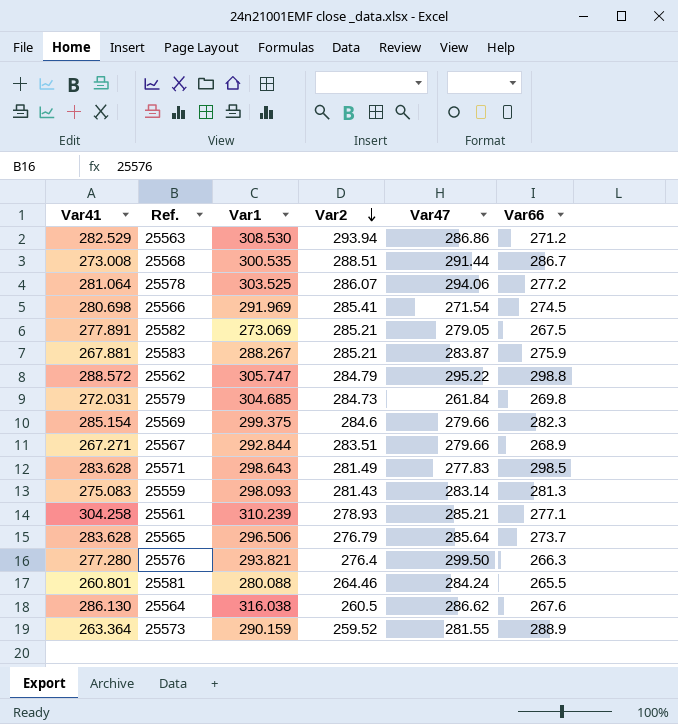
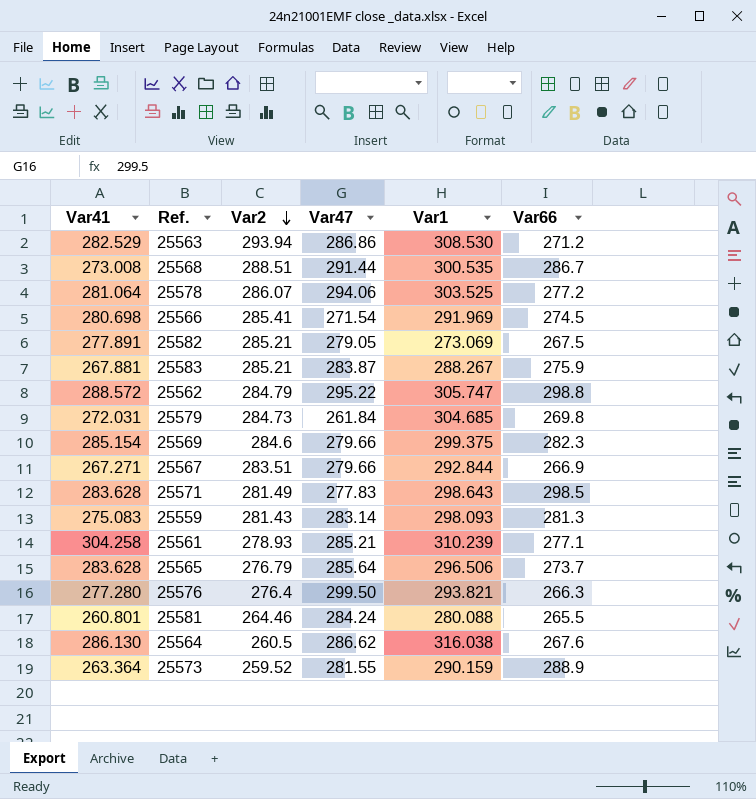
column Var1 | position: 3 -> 5
25567 | Var66: 268.9 -> 266.9

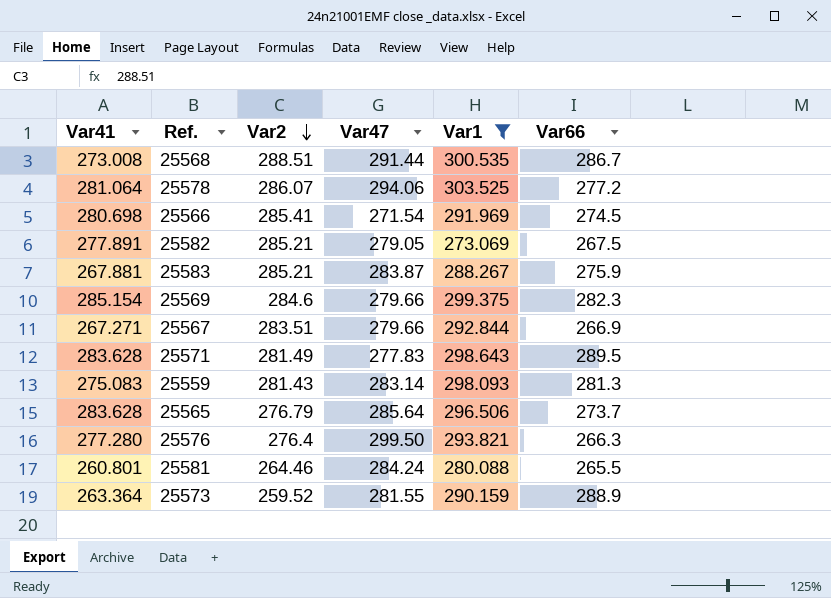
filter: none -> Var1 <= 303.525
25571 | Var66: 298.5 -> 289.5

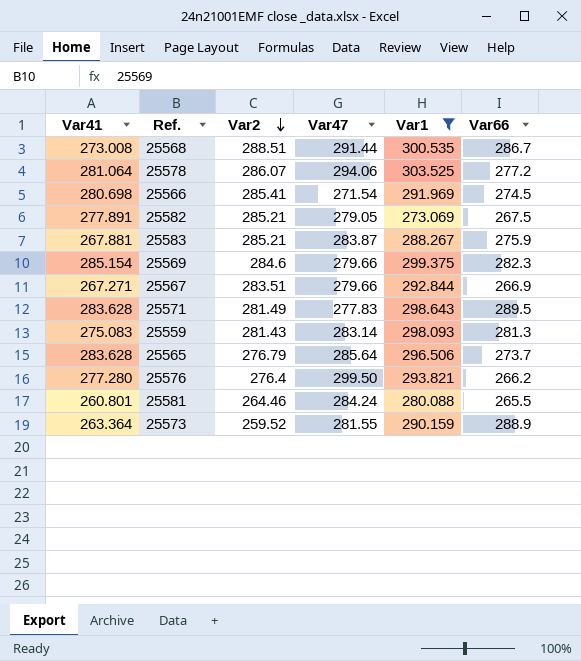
25576 | Var66: 266.3 -> 266.2

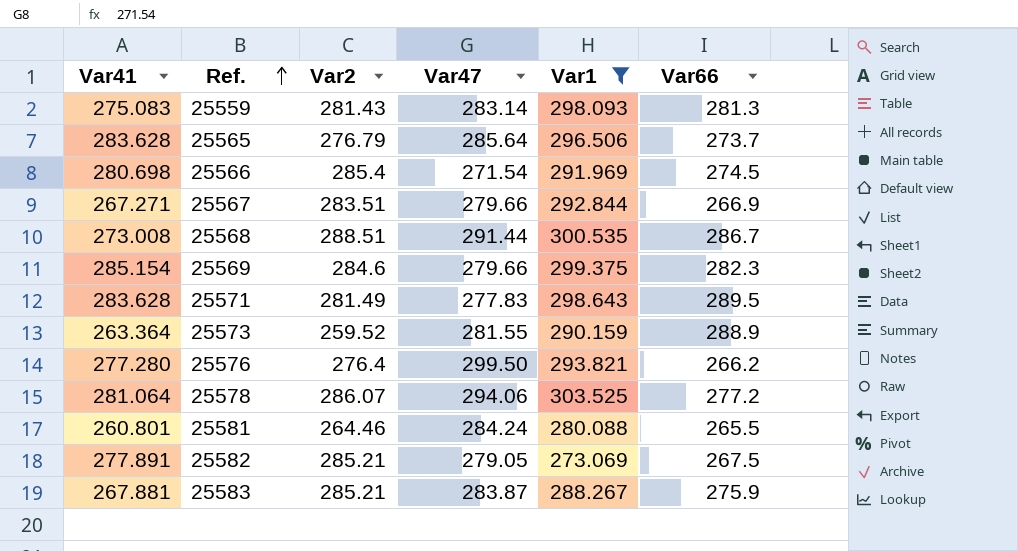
row order: Var2 descending -> Ref. ascending
25566 | Var2: 285.41 -> 285.4

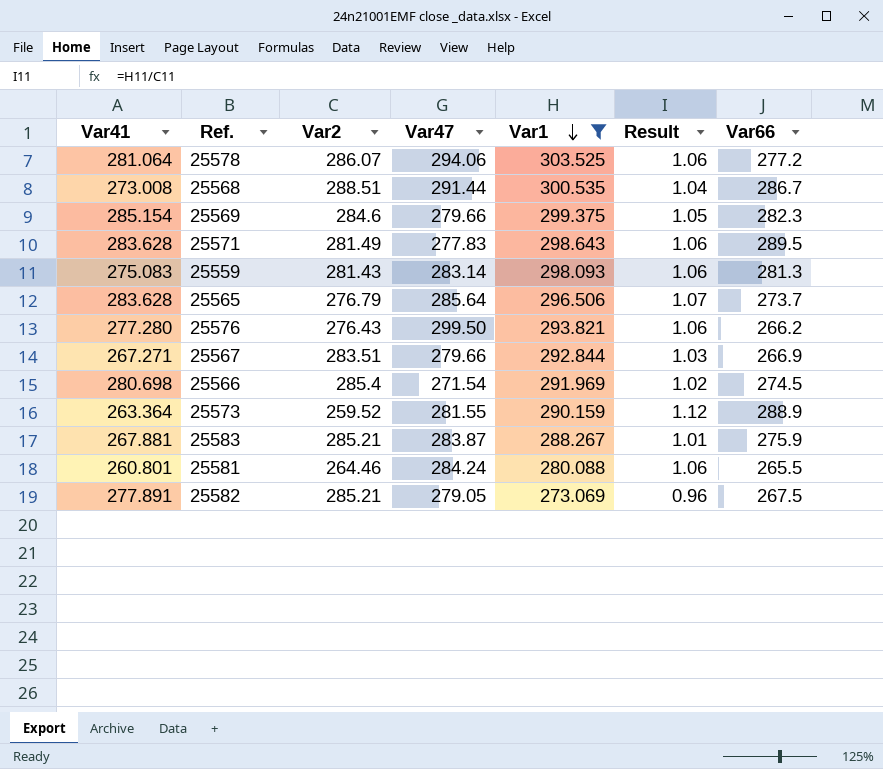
row order: Ref. ascending -> Var1 descending
column Result | formula: none -> [Var1] / [Var2]
25576 | Var2: 276.4 -> 276.43

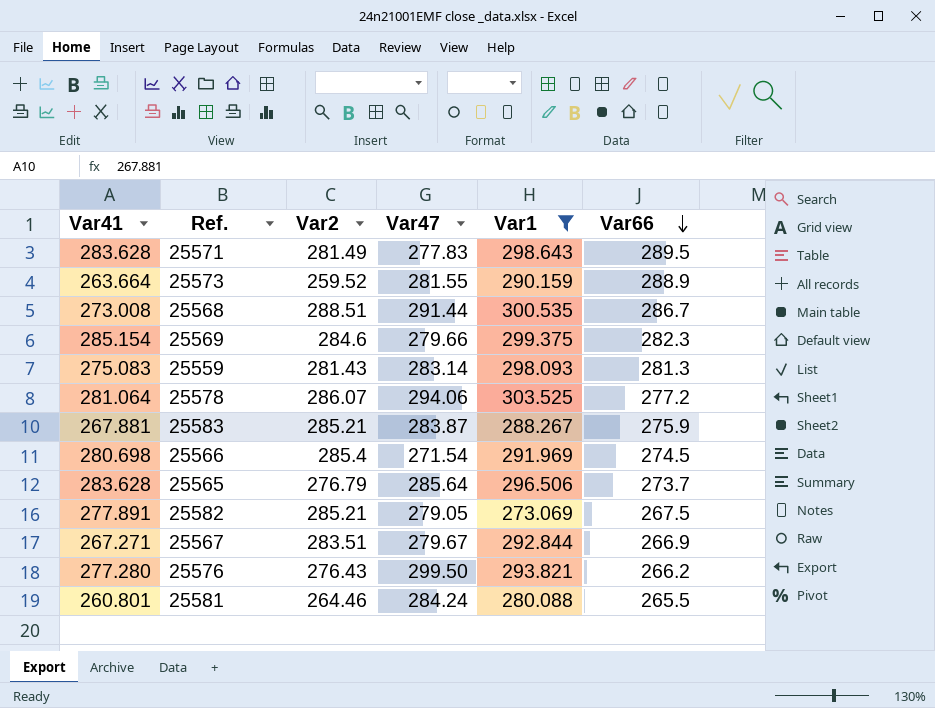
row order: Var1 descending -> Var66 descending
column Result | formula: [Var1] / [Var2] -> none
25573 | Var41: 263.364 -> 263.664
25567 | Var47: 279.66 -> 279.67

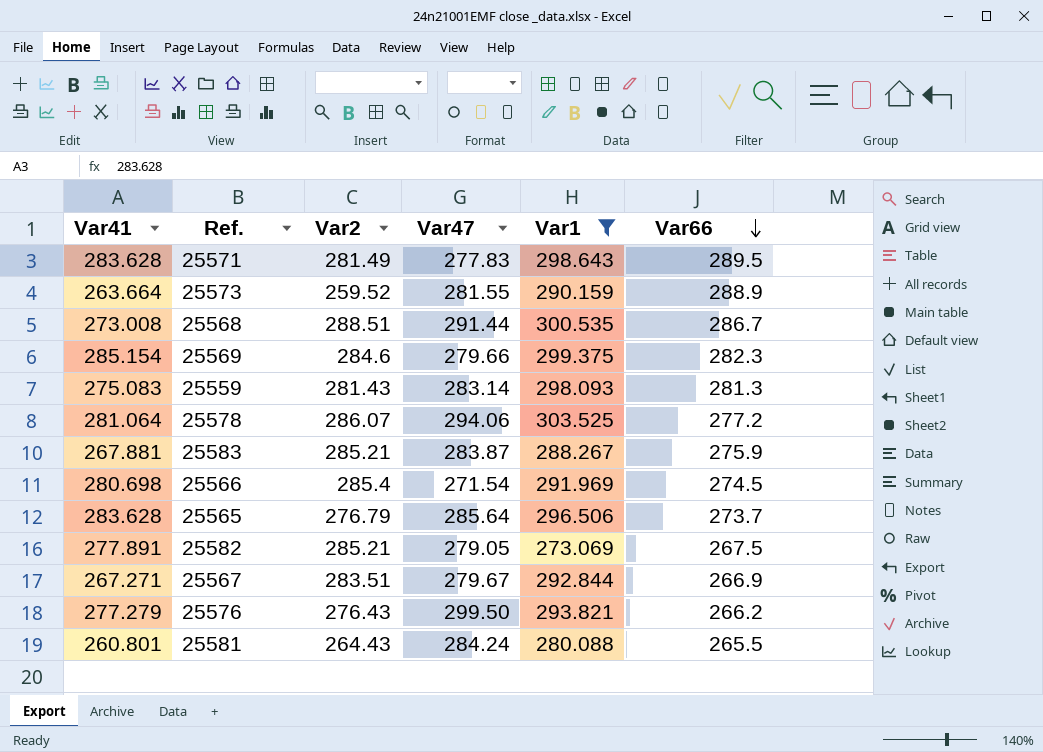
25576 | Var41: 277.280 -> 277.279
25581 | Var2: 264.46 -> 264.43

